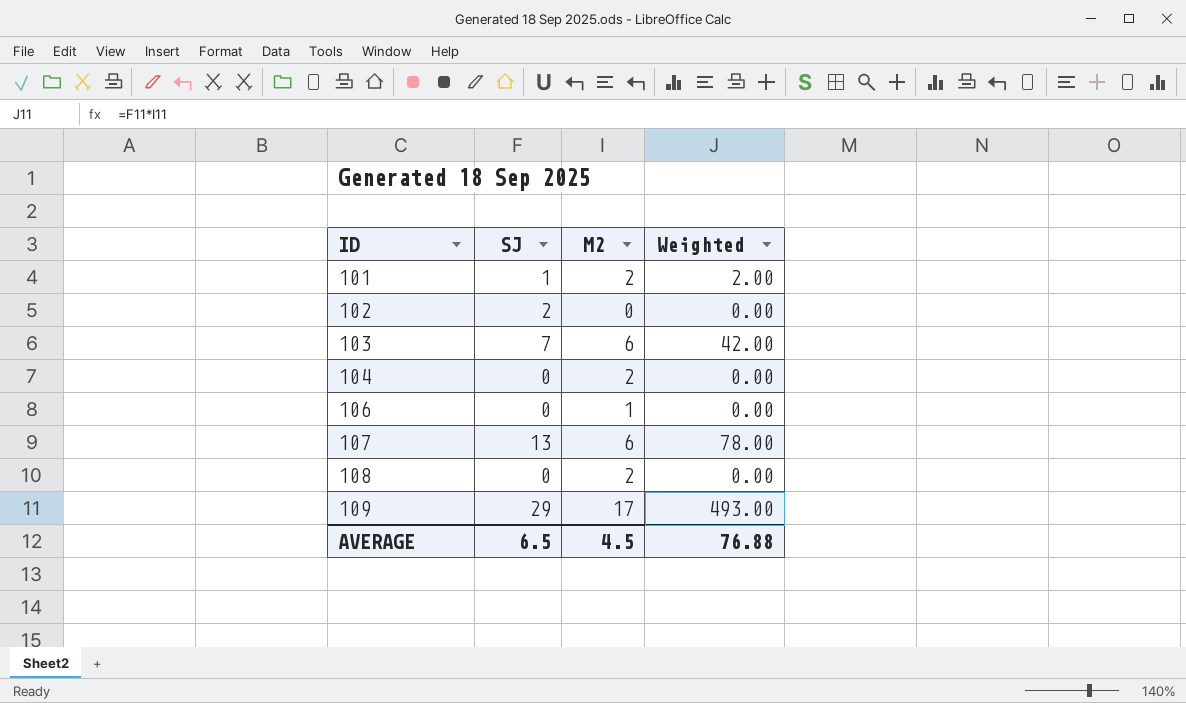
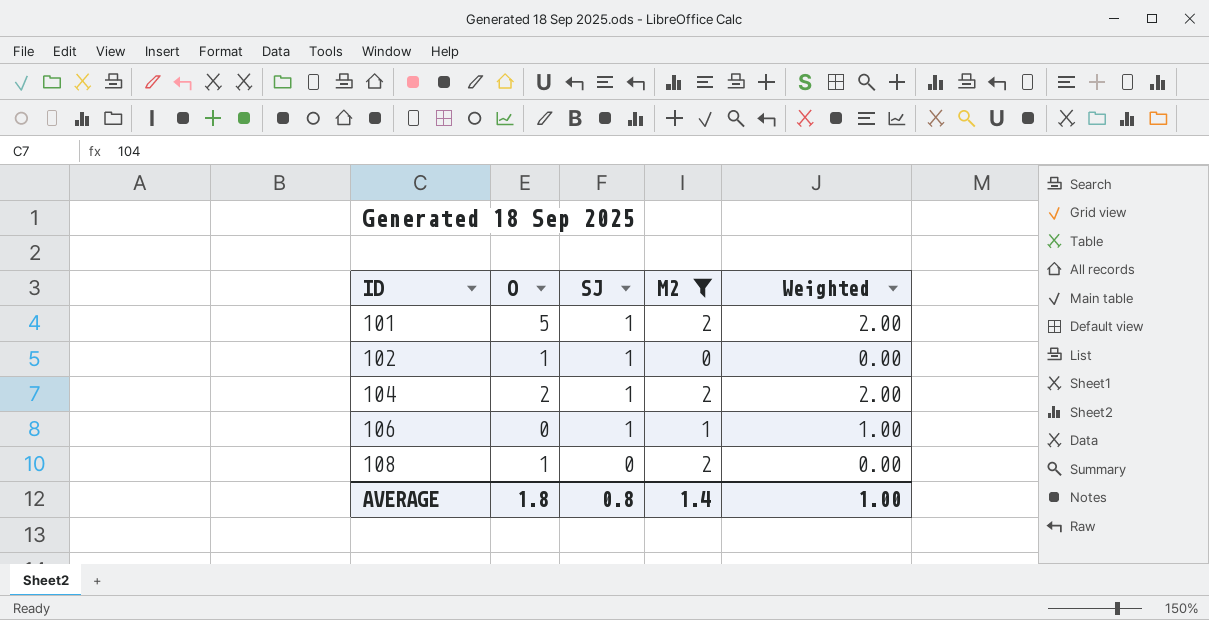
filter: none -> M2 <= 2
column O | position: none -> 2
102 | SJ: 2 -> 1
104 | SJ: 0 -> 1
104 | Weighted: 0.00 -> 2.00
106 | SJ: 0 -> 1
106 | Weighted: 0.00 -> 1.00
AVERAGE | SJ: 6.5 -> 0.8
AVERAGE | M2: 4.5 -> 1.4
AVERAGE | Weighted: 76.88 -> 1.00

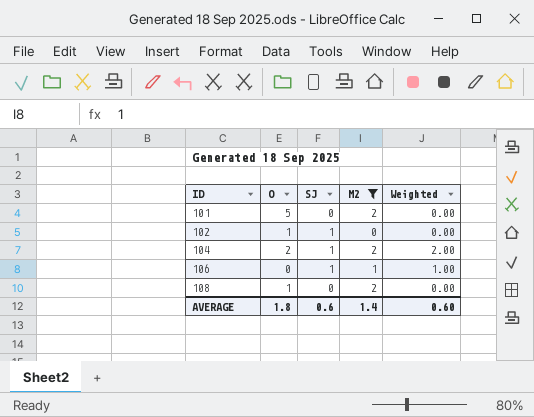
101 | SJ: 1 -> 0
101 | Weighted: 2.00 -> 0.00
AVERAGE | SJ: 0.8 -> 0.6
AVERAGE | Weighted: 1.00 -> 0.60

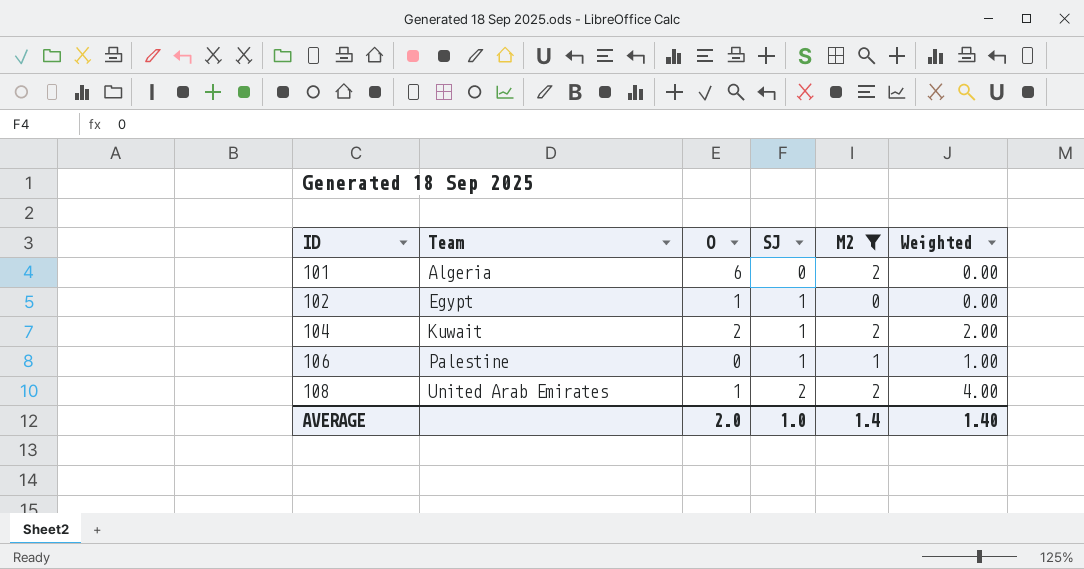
column Team | position: none -> 2
101 | O: 5 -> 6
108 | SJ: 0 -> 2
108 | Weighted: 0.00 -> 4.00
AVERAGE | O: 1.8 -> 2.0
AVERAGE | SJ: 0.6 -> 1.0
AVERAGE | Weighted: 0.60 -> 1.40

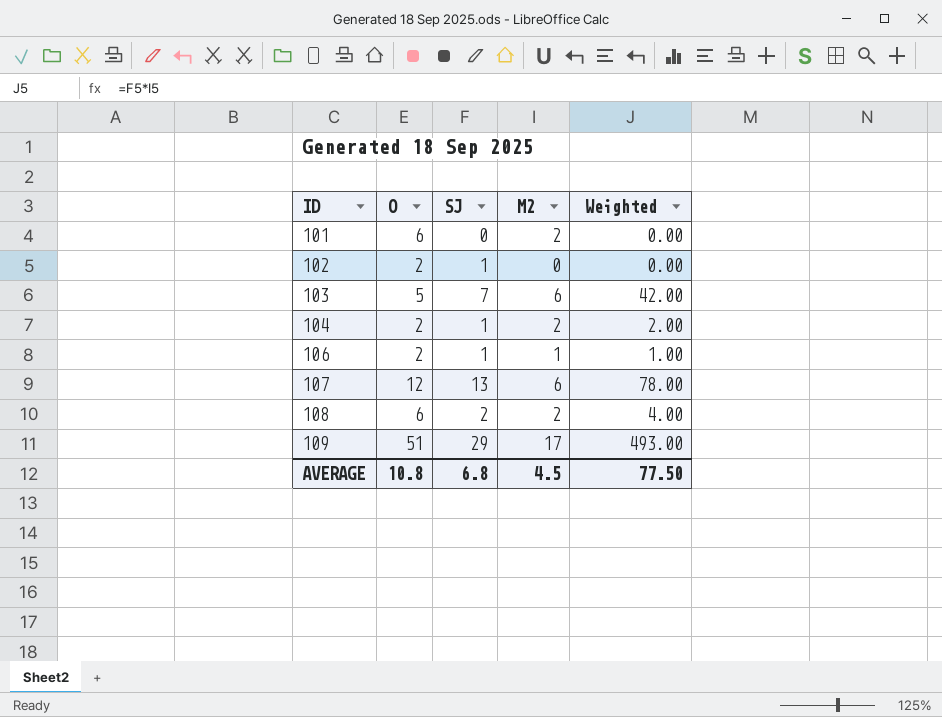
filter: M2 <= 2 -> none
column Team | position: 2 -> none
102 | O: 1 -> 2
106 | O: 0 -> 2
108 | O: 1 -> 6
AVERAGE | O: 2.0 -> 10.8
AVERAGE | SJ: 1.0 -> 6.8
AVERAGE | M2: 1.4 -> 4.5
AVERAGE | Weighted: 1.40 -> 77.50

